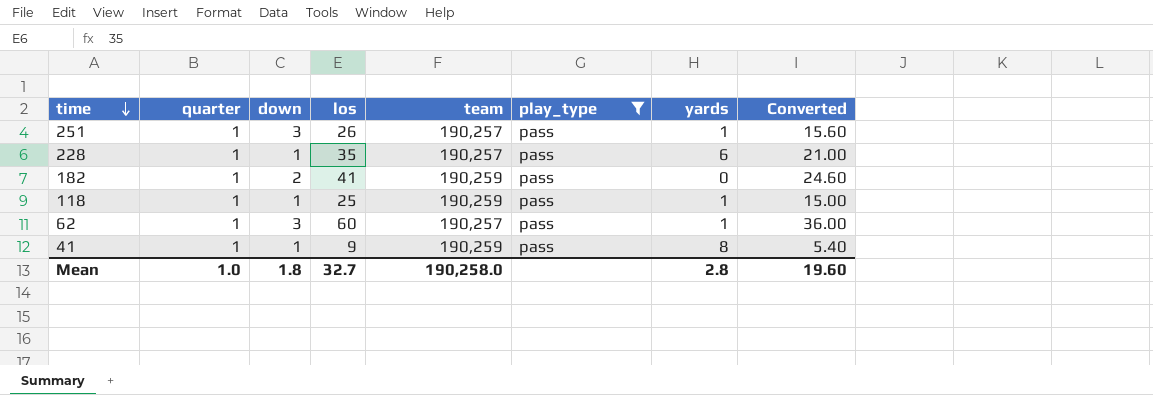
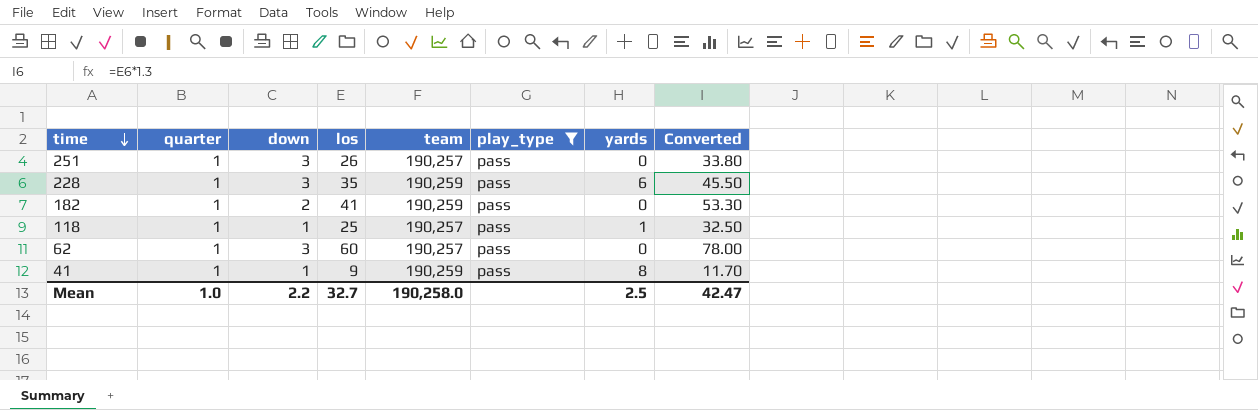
column Converted | formula: [los] * 0.6 -> [los] * 1.3
251 | yards: 1 -> 0
228 | down: 1 -> 3
228 | team: 190,257 -> 190,259
118 | team: 190,259 -> 190,257
62 | yards: 1 -> 0
Mean | down: 1.8 -> 2.2
Mean | yards: 2.8 -> 2.5
Mean | Converted: 19.60 -> 42.47

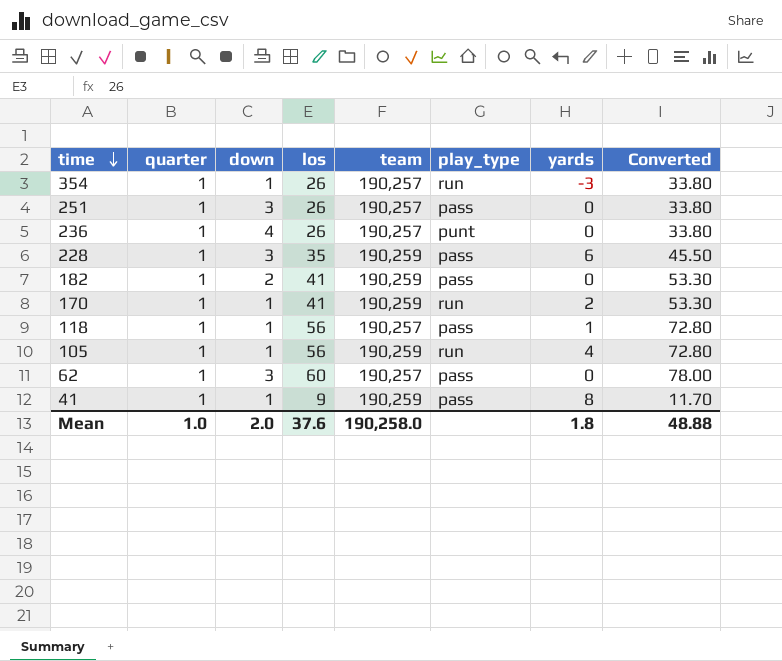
filter: play_type = pass -> none
118 | los: 25 -> 56
118 | Converted: 32.50 -> 72.80
Mean | down: 2.2 -> 2.0
Mean | los: 32.7 -> 37.6
Mean | yards: 2.5 -> 1.8
Mean | Converted: 42.47 -> 48.88

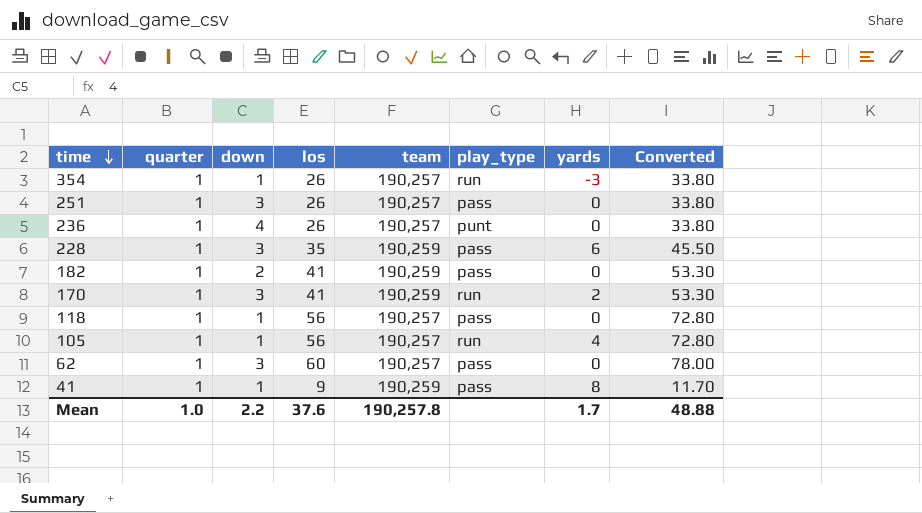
170 | down: 1 -> 3
118 | yards: 1 -> 0
105 | team: 190,259 -> 190,257
Mean | down: 2.0 -> 2.2
Mean | team: 190,258.0 -> 190,257.8
Mean | yards: 1.8 -> 1.7

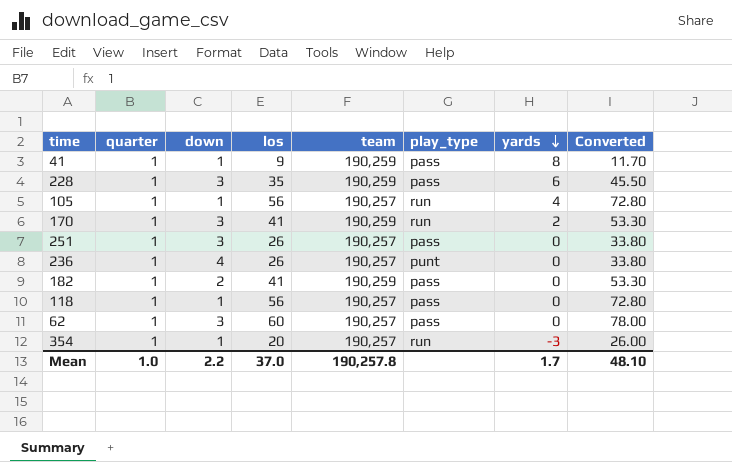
row order: time descending -> yards descending
354 | los: 26 -> 20
354 | Converted: 33.80 -> 26.00
Mean | los: 37.6 -> 37.0
Mean | Converted: 48.88 -> 48.10

